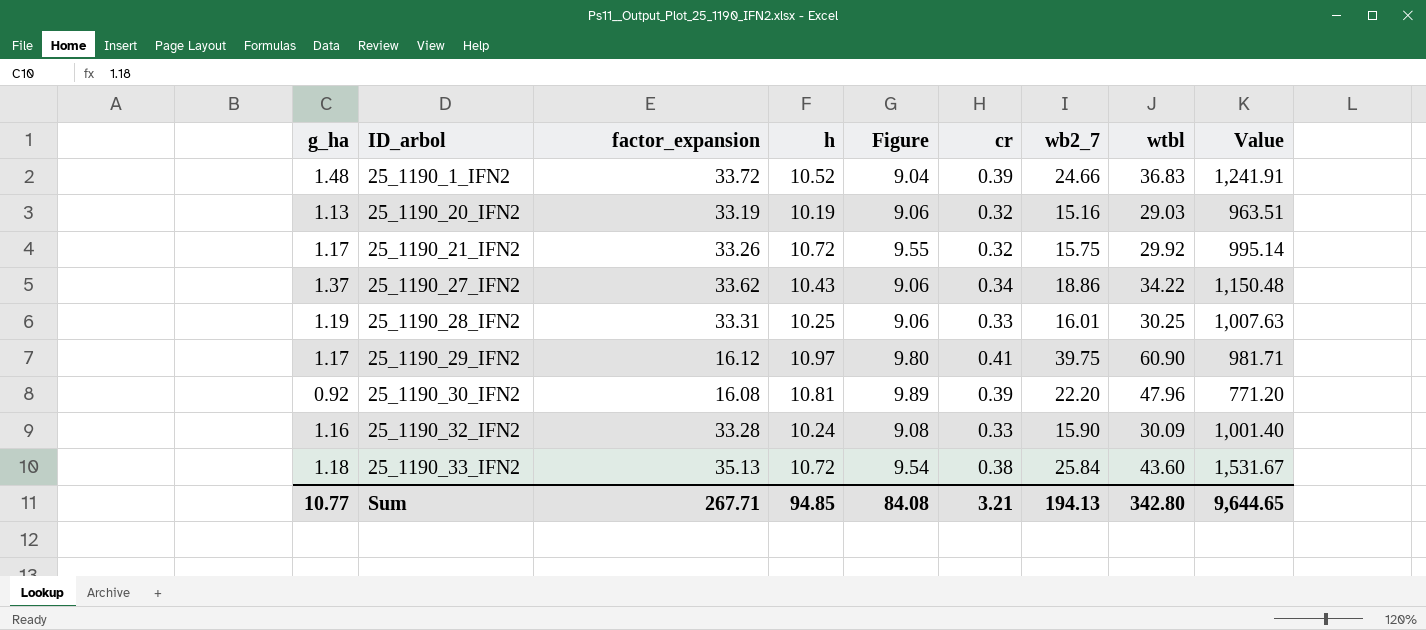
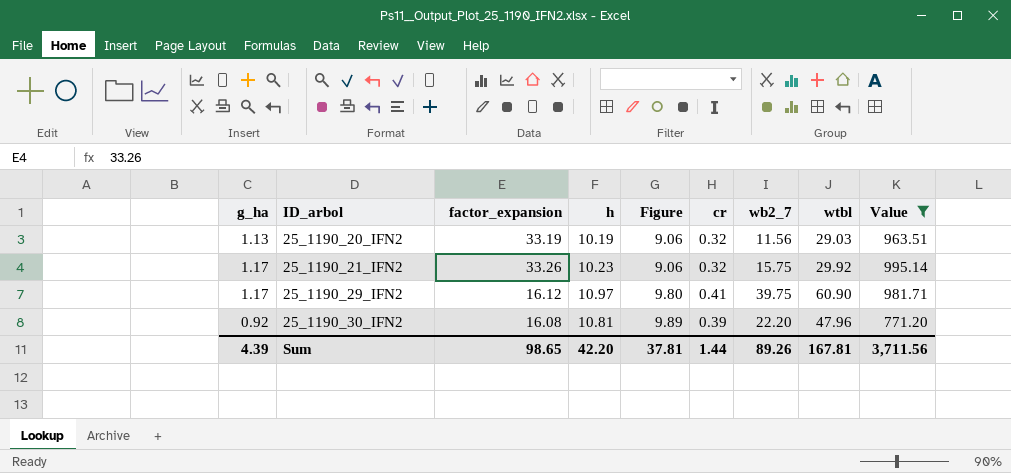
filter: none -> Value <= 995.14
25_1190_20_IFN2 | wb2_7: 15.16 -> 11.56
25_1190_21_IFN2 | h: 10.72 -> 10.23
25_1190_21_IFN2 | Figure: 9.55 -> 9.06
Sum | g_ha: 10.77 -> 4.39
Sum | factor_expansion: 267.71 -> 98.65
Sum | h: 94.85 -> 42.20
Sum | Figure: 84.08 -> 37.81
Sum | cr: 3.21 -> 1.44
Sum | wb2_7: 194.13 -> 89.26
Sum | wtbl: 342.80 -> 167.81
Sum | Value: 9,644.65 -> 3,711.56

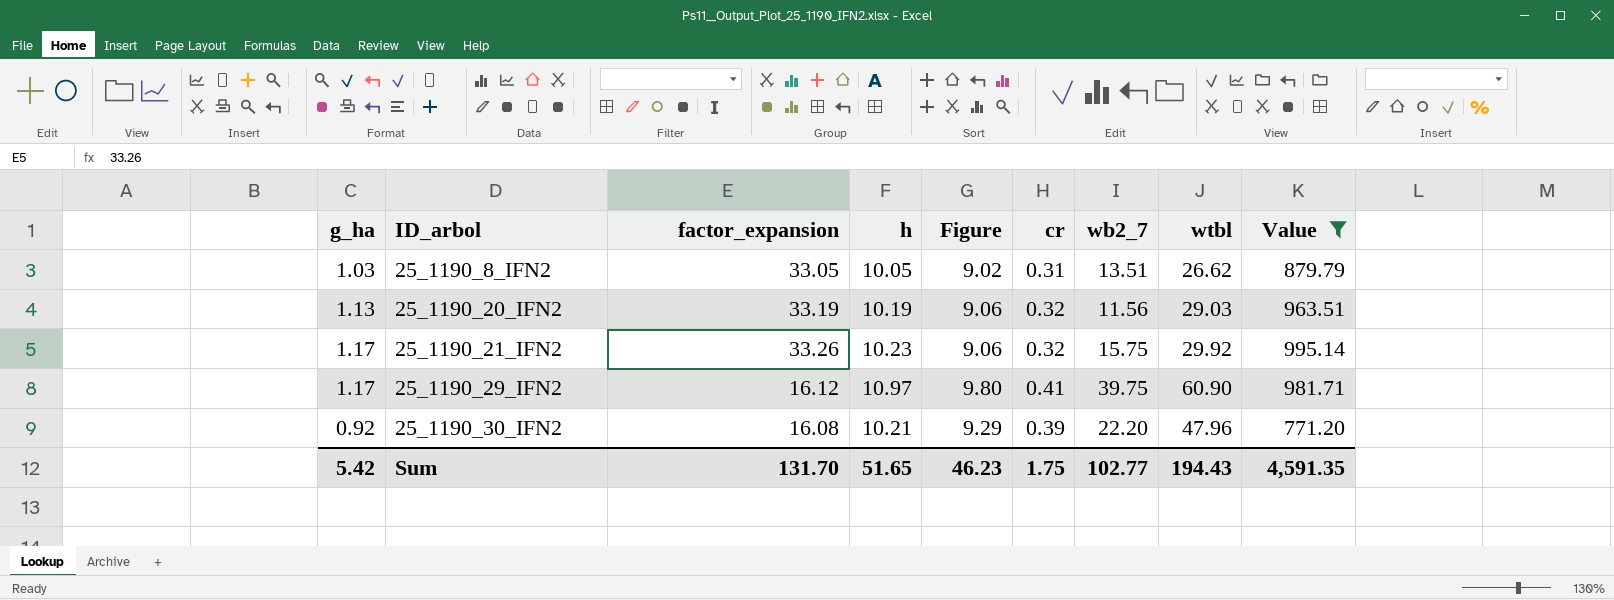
row 25_1190_8_IFN2: none -> 1.03 | 33.05 | 10.05 | 9.02 | 0.31 | 13.51 | 26.62 | 879.79
25_1190_30_IFN2 | h: 10.81 -> 10.21
25_1190_30_IFN2 | Figure: 9.89 -> 9.29
Sum | g_ha: 4.39 -> 5.42
Sum | factor_expansion: 98.65 -> 131.70
Sum | h: 42.20 -> 51.65
Sum | Figure: 37.81 -> 46.23
Sum | cr: 1.44 -> 1.75
Sum | wb2_7: 89.26 -> 102.77
Sum | wtbl: 167.81 -> 194.43
Sum | Value: 3,711.56 -> 4,591.35

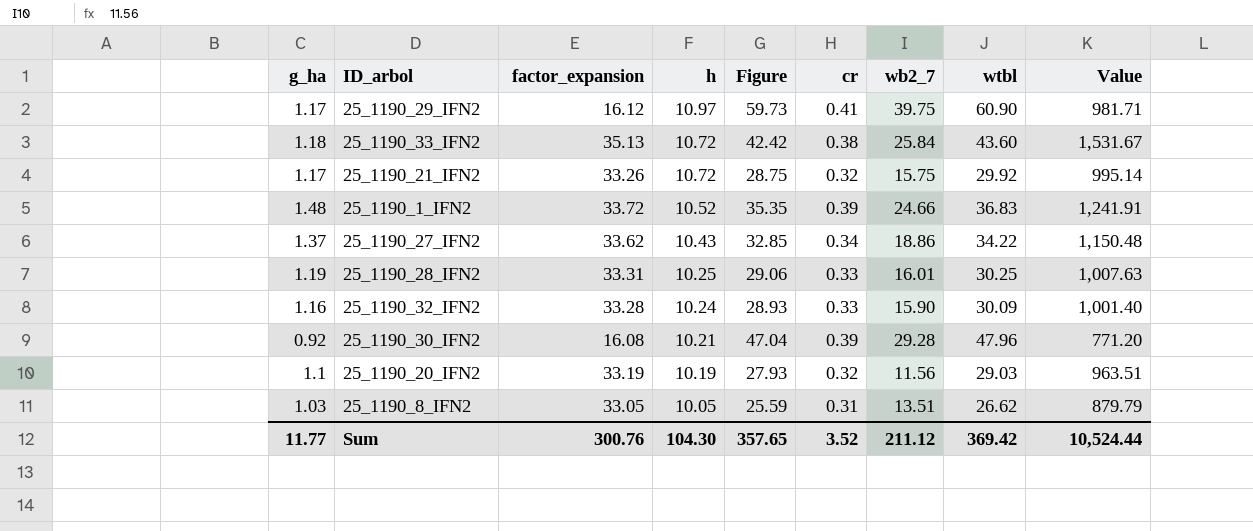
filter: Value <= 995.14 -> none
row order: ID_arbol ascending -> h descending
column Figure | formula: [h] - [g_ha] -> [wtbl] - [g_ha]
25_1190_21_IFN2 | h: 10.23 -> 10.72
25_1190_30_IFN2 | wb2_7: 22.20 -> 29.28
25_1190_20_IFN2 | g_ha: 1.13 -> 1.1
Sum | g_ha: 5.42 -> 11.77
Sum | factor_expansion: 131.70 -> 300.76
Sum | h: 51.65 -> 104.30
Sum | Figure: 46.23 -> 357.65
Sum | cr: 1.75 -> 3.52
Sum | wb2_7: 102.77 -> 211.12
Sum | wtbl: 194.43 -> 369.42
Sum | Value: 4,591.35 -> 10,524.44

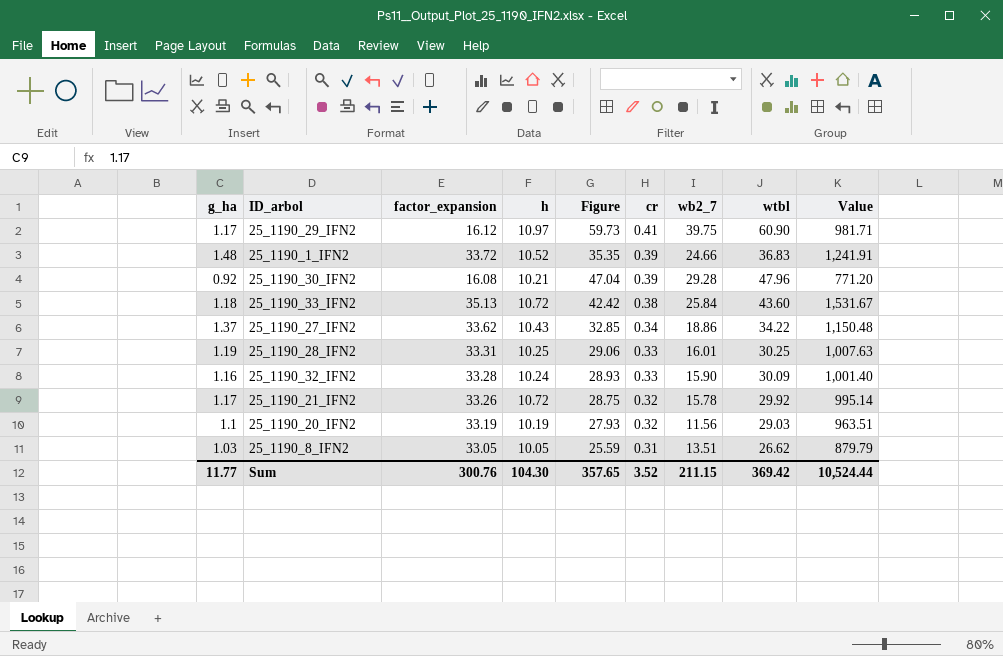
row order: h descending -> cr descending
25_1190_21_IFN2 | wb2_7: 15.75 -> 15.78
Sum | wb2_7: 211.12 -> 211.15

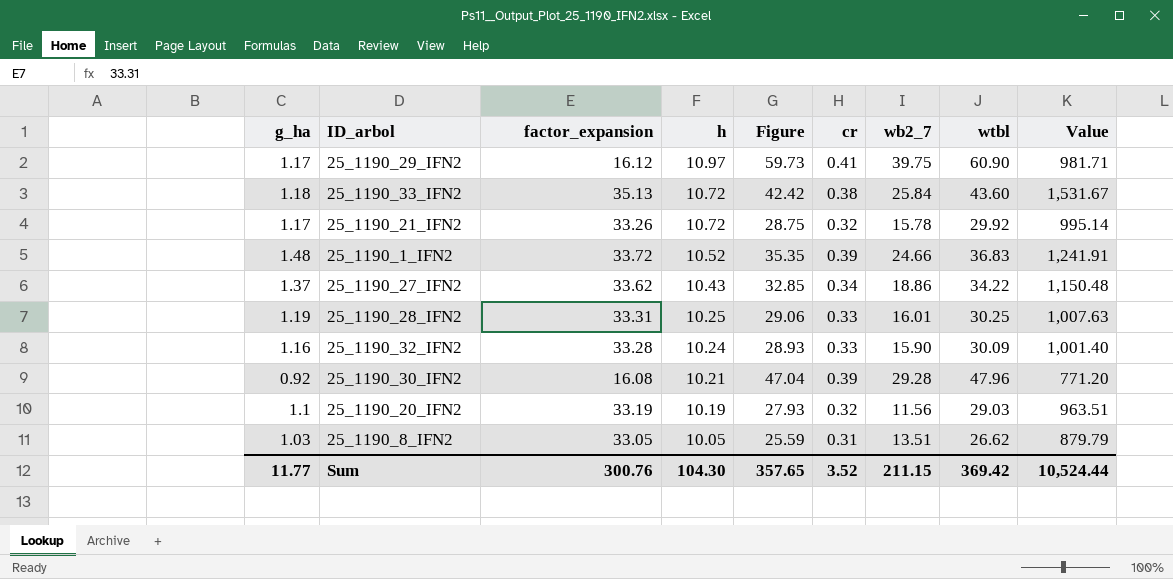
row order: cr descending -> h descending

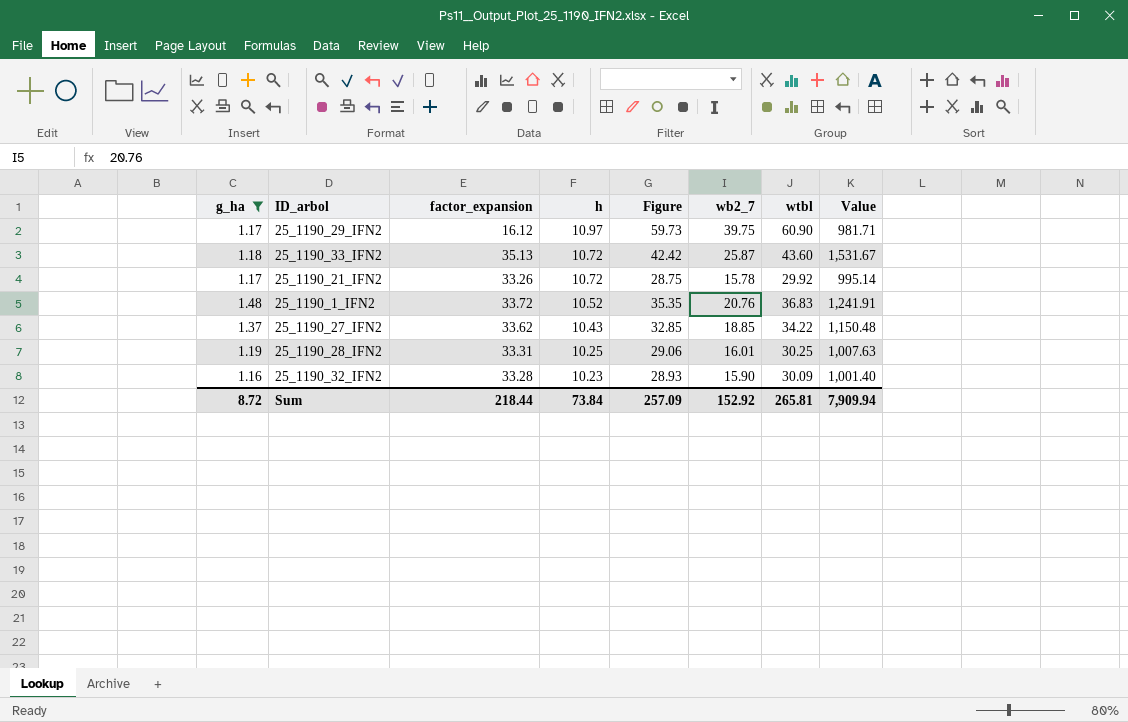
filter: none -> g_ha >= 1.16
column cr | position: 6 -> none
25_1190_33_IFN2 | wb2_7: 25.84 -> 25.87
25_1190_1_IFN2 | wb2_7: 24.66 -> 20.76
25_1190_27_IFN2 | wb2_7: 18.86 -> 18.85
25_1190_32_IFN2 | h: 10.24 -> 10.23
Sum | g_ha: 11.77 -> 8.72
Sum | factor_expansion: 300.76 -> 218.44
Sum | h: 104.30 -> 73.84
Sum | Figure: 357.65 -> 257.09
Sum | wb2_7: 211.15 -> 152.92
Sum | wtbl: 369.42 -> 265.81
Sum | Value: 10,524.44 -> 7,909.94

